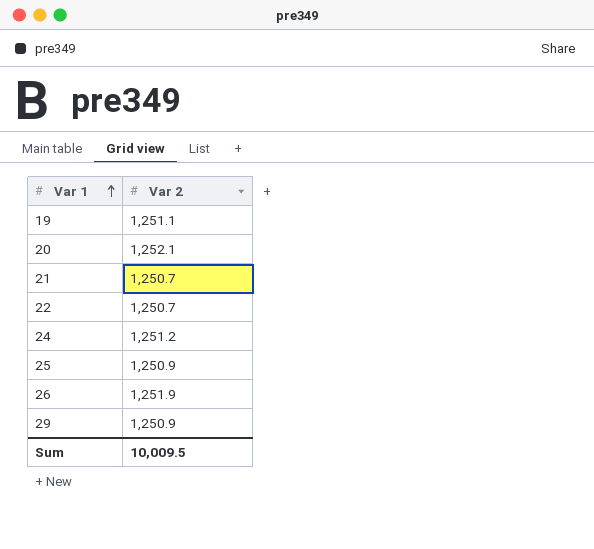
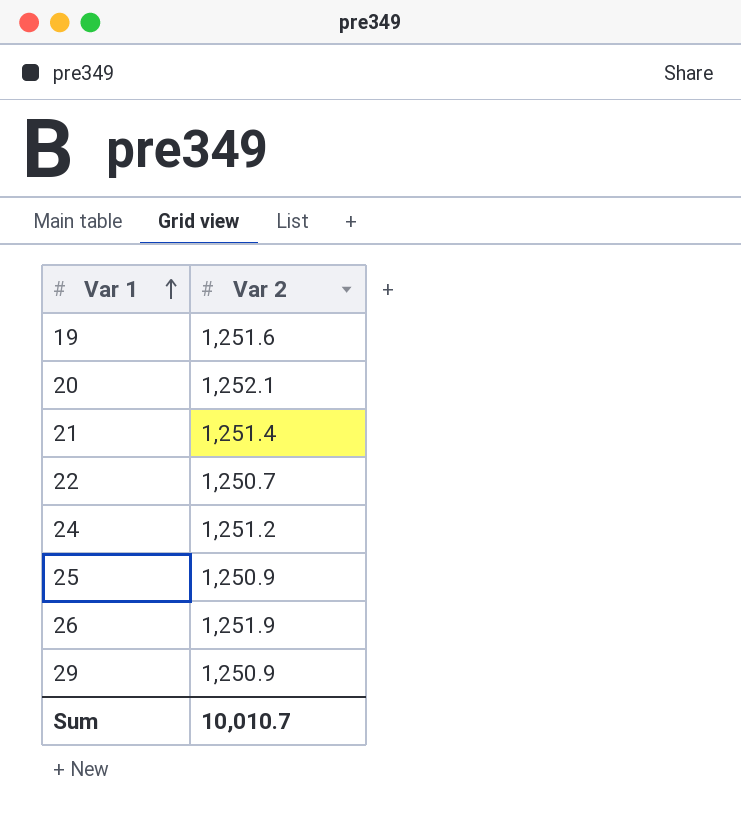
19 | Var 2: 1,251.1 -> 1,251.6
21 | Var 2: 1,250.7 -> 1,251.4
Sum | Var 2: 10,009.5 -> 10,010.7

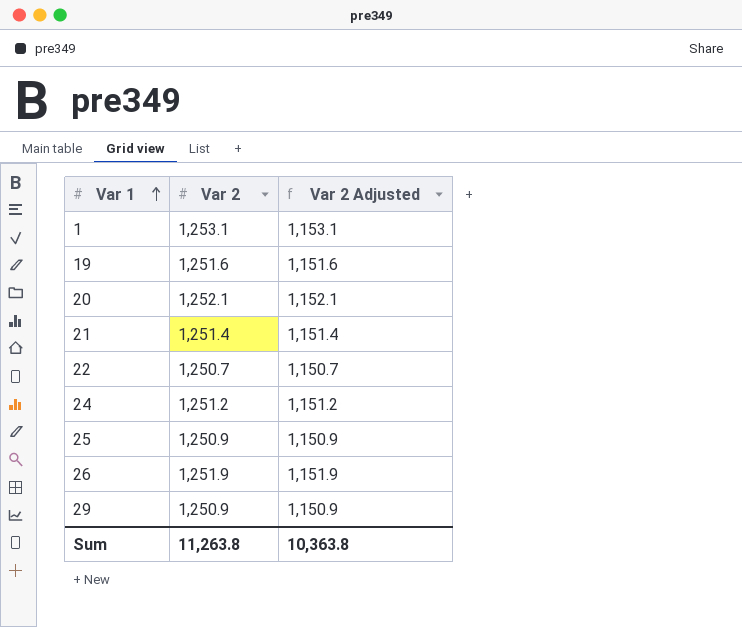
column Var 2 Adjusted | formula: none -> [Var 2] - 100
row 1: none -> 1,253.1 | 1,153.1
Sum | Var 2: 10,010.7 -> 11,263.8

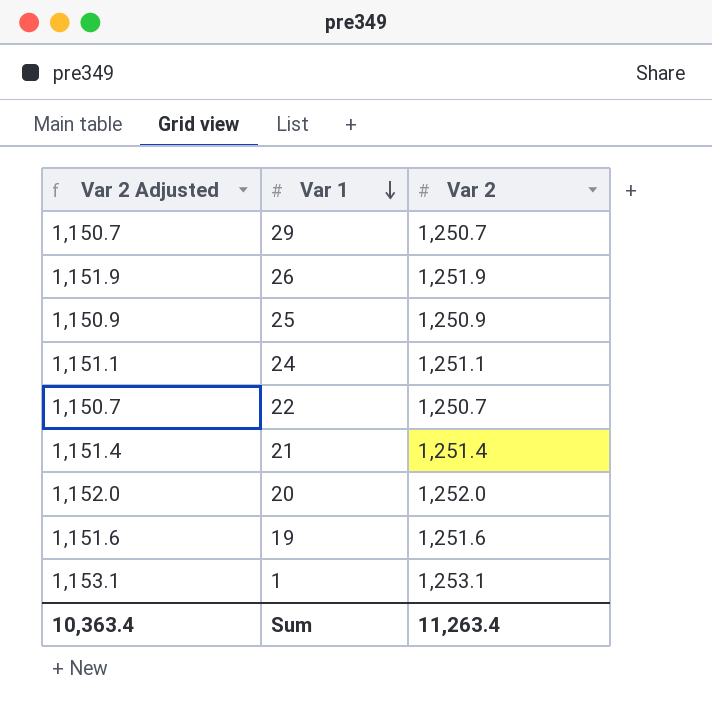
row order: Var 1 ascending -> Var 1 descending
column Var 2 Adjusted | position: 3 -> 1
29 | Var 2 Adjusted: 1,150.9 -> 1,150.7
29 | Var 2: 1,250.9 -> 1,250.7
24 | Var 2 Adjusted: 1,151.2 -> 1,151.1
24 | Var 2: 1,251.2 -> 1,251.1
20 | Var 2 Adjusted: 1,152.1 -> 1,152.0
20 | Var 2: 1,252.1 -> 1,252.0
Sum | Var 2 Adjusted: 10,363.8 -> 10,363.4
Sum | Var 2: 11,263.8 -> 11,263.4

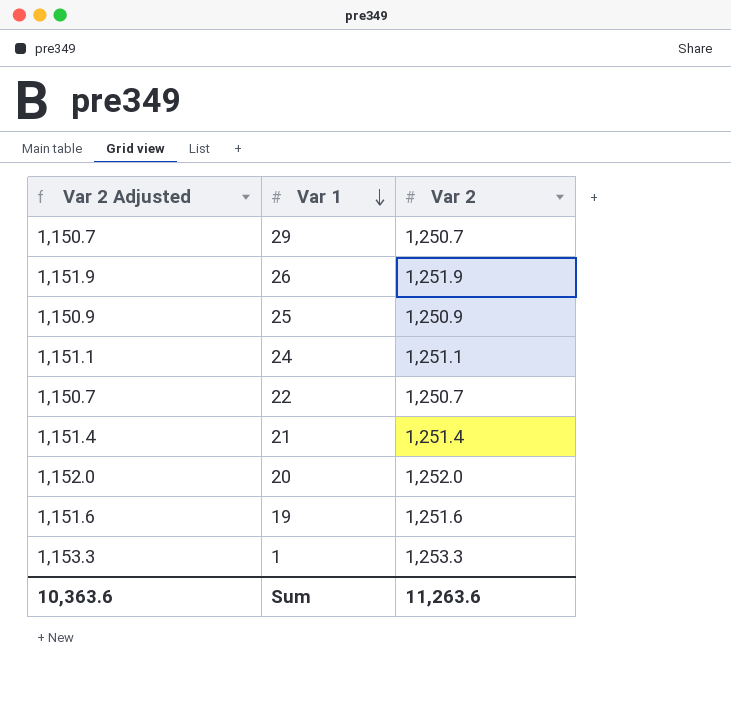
1 | Var 2 Adjusted: 1,153.1 -> 1,153.3
1 | Var 2: 1,253.1 -> 1,253.3
Sum | Var 2 Adjusted: 10,363.4 -> 10,363.6
Sum | Var 2: 11,263.4 -> 11,263.6

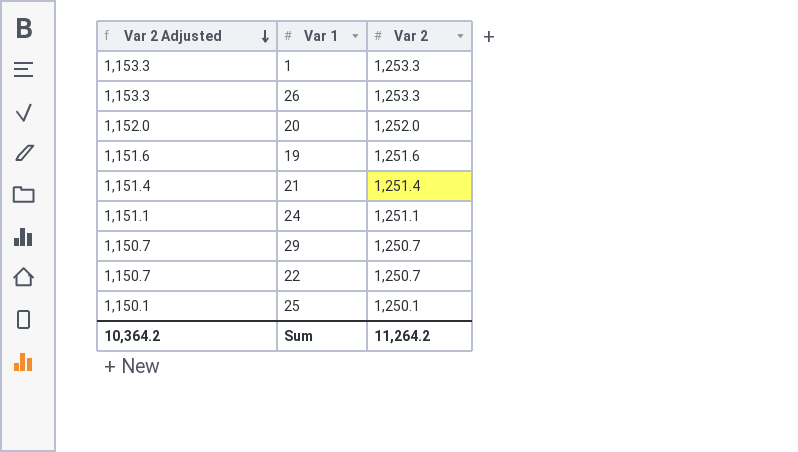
row order: Var 1 descending -> Var 2 Adjusted descending
26 | Var 2 Adjusted: 1,151.9 -> 1,153.3
26 | Var 2: 1,251.9 -> 1,253.3
25 | Var 2 Adjusted: 1,150.9 -> 1,150.1
25 | Var 2: 1,250.9 -> 1,250.1
Sum | Var 2 Adjusted: 10,363.6 -> 10,364.2
Sum | Var 2: 11,263.6 -> 11,264.2

